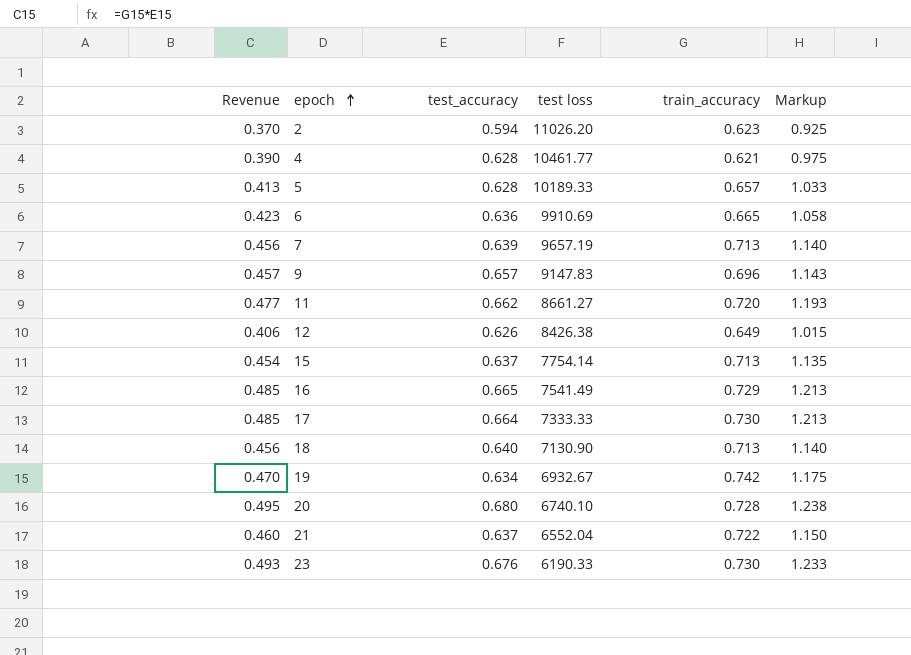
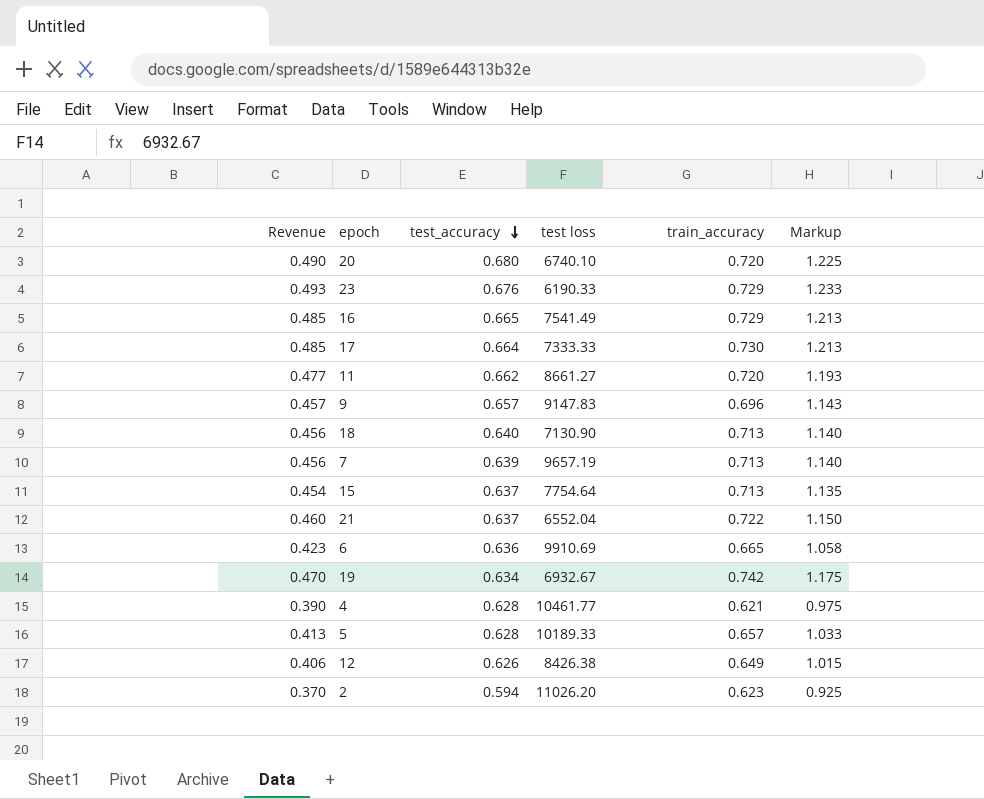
row order: epoch ascending -> test_accuracy descending
20 | Revenue: 0.495 -> 0.490
20 | train_accuracy: 0.728 -> 0.720
20 | Markup: 1.238 -> 1.225
23 | train_accuracy: 0.730 -> 0.729
15 | test loss: 7754.14 -> 7754.64

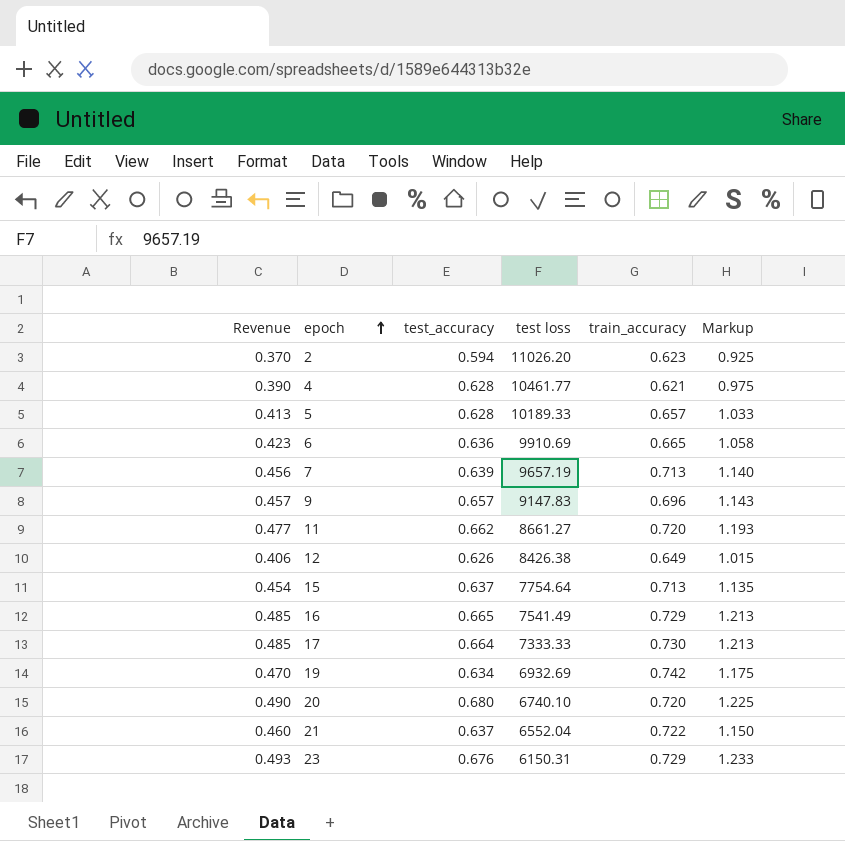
row order: test_accuracy descending -> epoch ascending
row 18: 0.456 | 0.640 | 7130.90 | 0.713 | 1.140 -> none
19 | test loss: 6932.67 -> 6932.69
23 | test loss: 6190.33 -> 6150.31

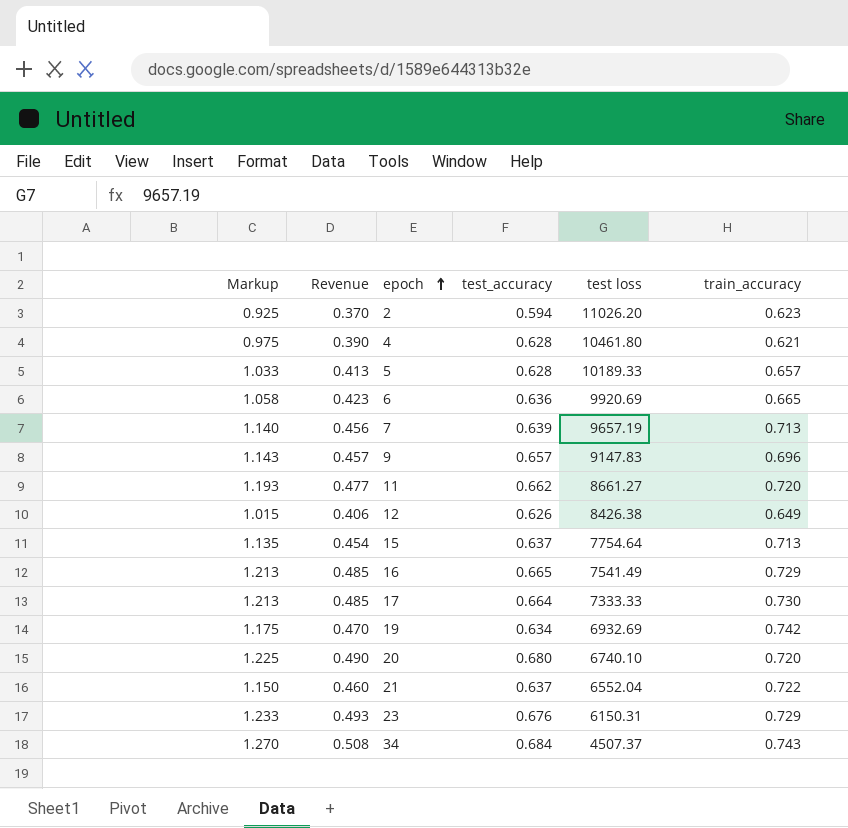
column Markup | position: 6 -> 1
4 | test loss: 10461.77 -> 10461.80
6 | test loss: 9910.69 -> 9920.69
row 34: none -> 1.270 | 0.508 | 0.684 | 4507.37 | 0.743

